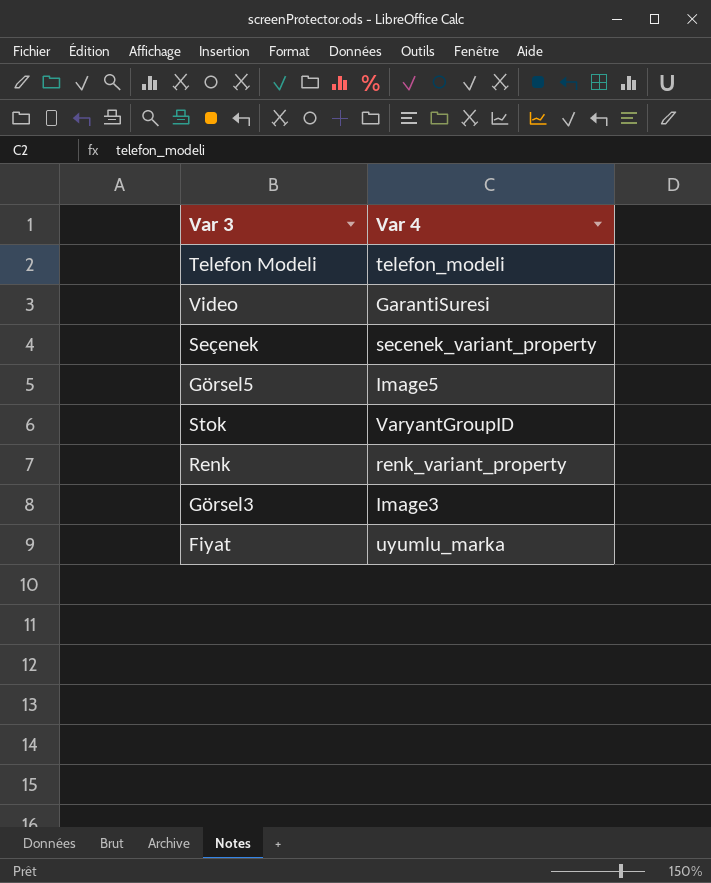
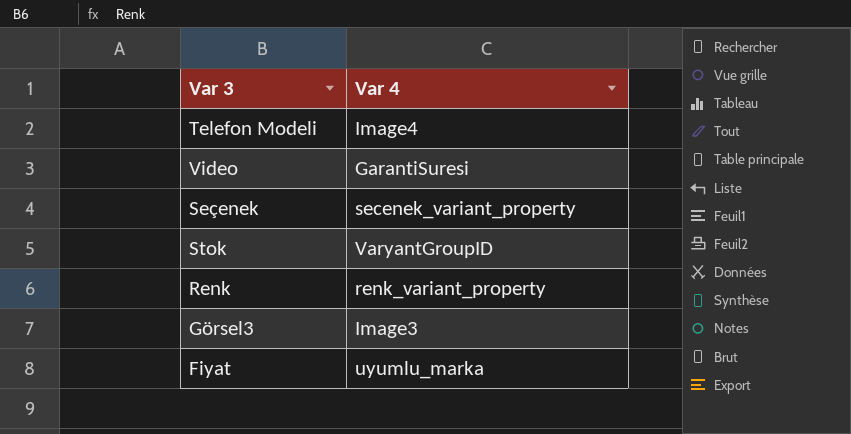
row Görsel5: Image5 -> none
Telefon Modeli | Var 4: telefon_modeli -> Image4

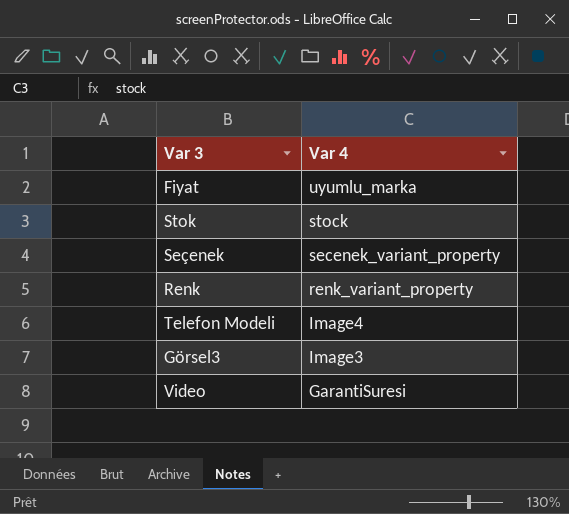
row order: none -> Var 4 descending
Stok | Var 4: VaryantGroupID -> stock

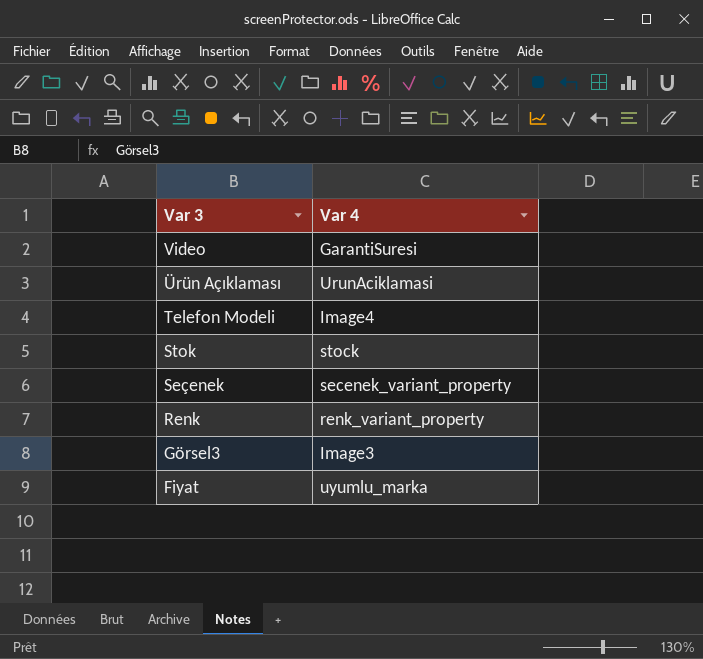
row order: Var 4 descending -> Var 3 descending
row Ürün Açıklaması: none -> UrunAciklamasi

